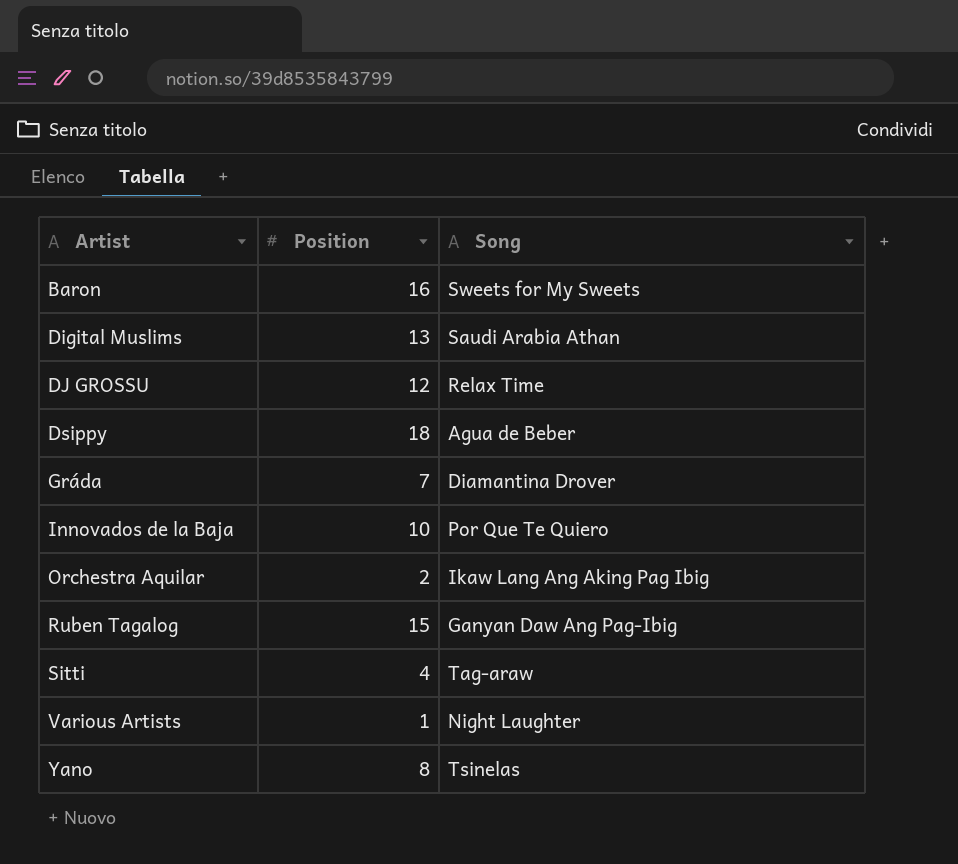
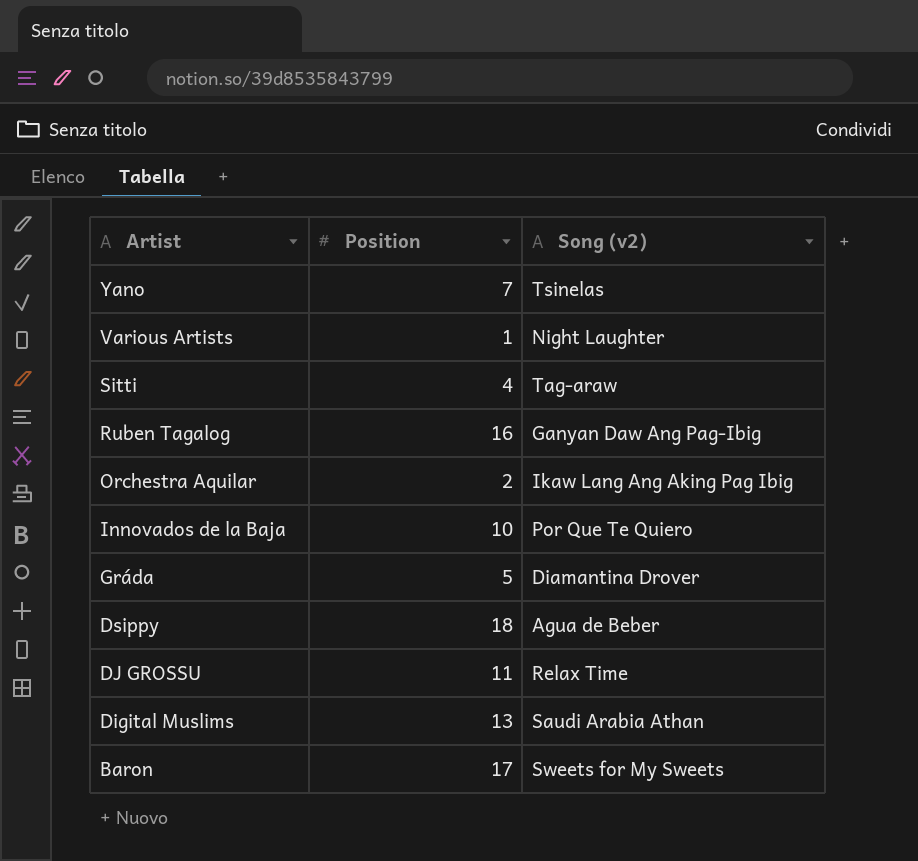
row order: Artist ascending -> Artist descending
column name: Song -> Song (v2)
Yano | Position: 8 -> 7
Ruben Tagalog | Position: 15 -> 16
Gráda | Position: 7 -> 5
DJ GROSSU | Position: 12 -> 11
Baron | Position: 16 -> 17

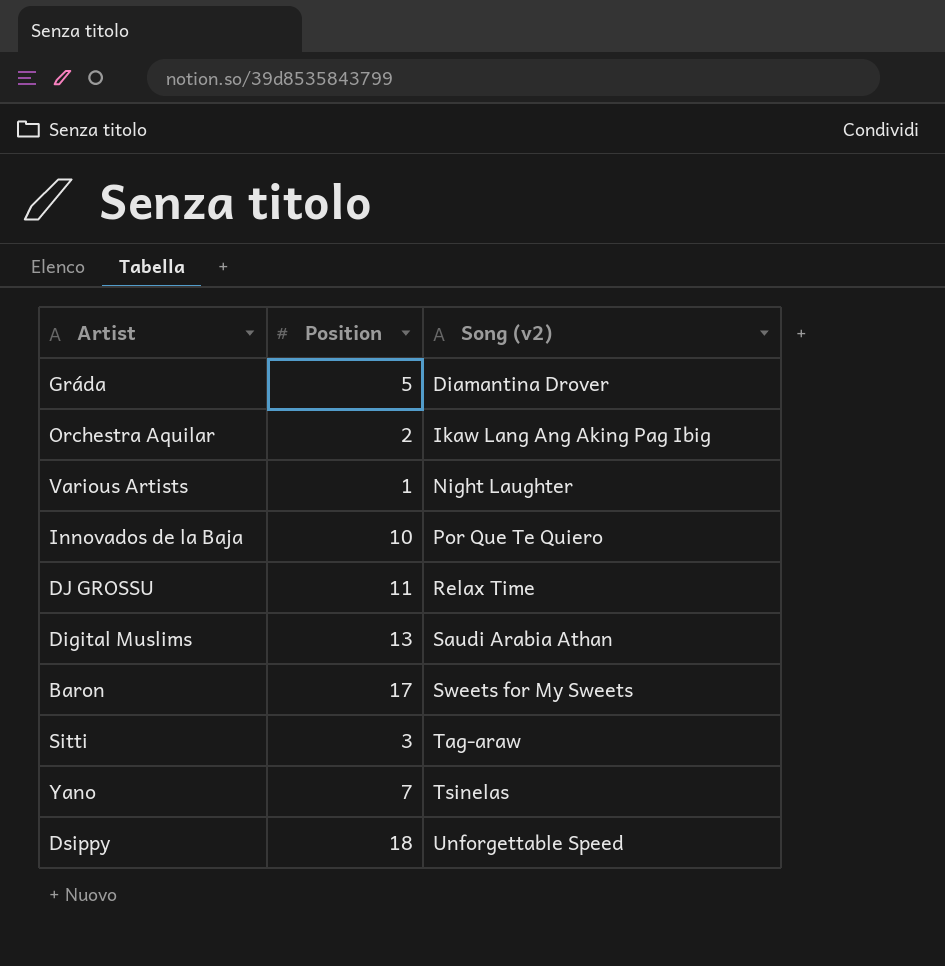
row order: Artist descending -> Song (v2) ascending
row Ruben Tagalog: 16 | Ganyan Daw Ang Pag-Ibig -> none
Sitti | Position: 4 -> 3
Dsippy | Song (v2): Agua de Beber -> Unforgettable Speed

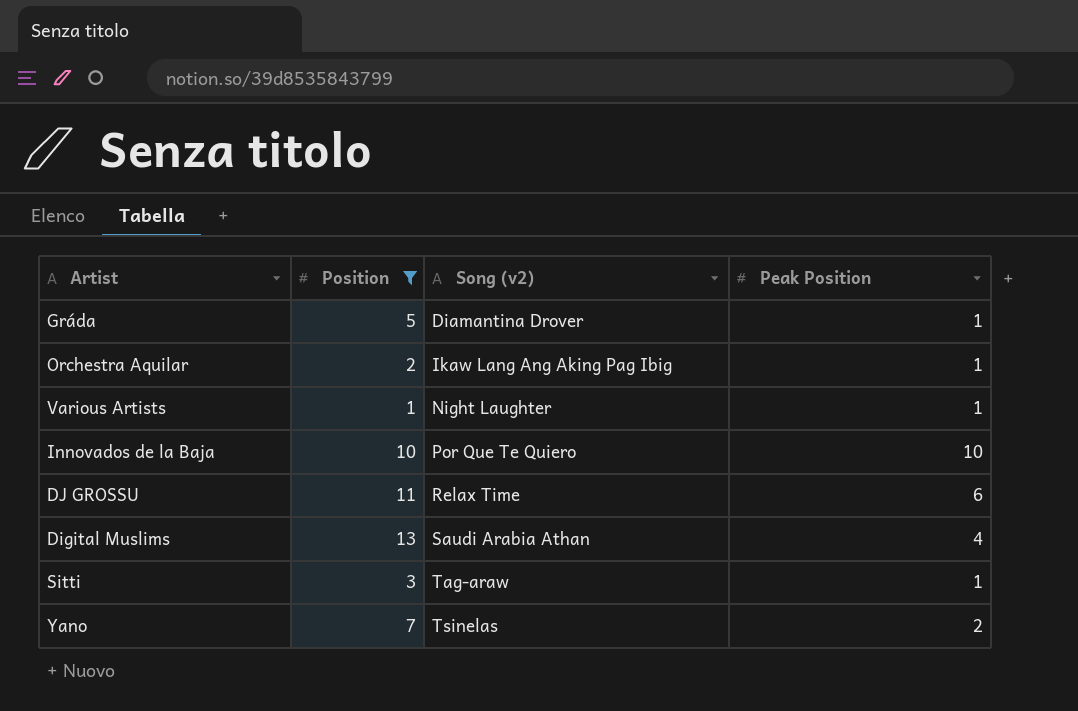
filter: none -> Position <= 13
column Peak Position | position: none -> 4

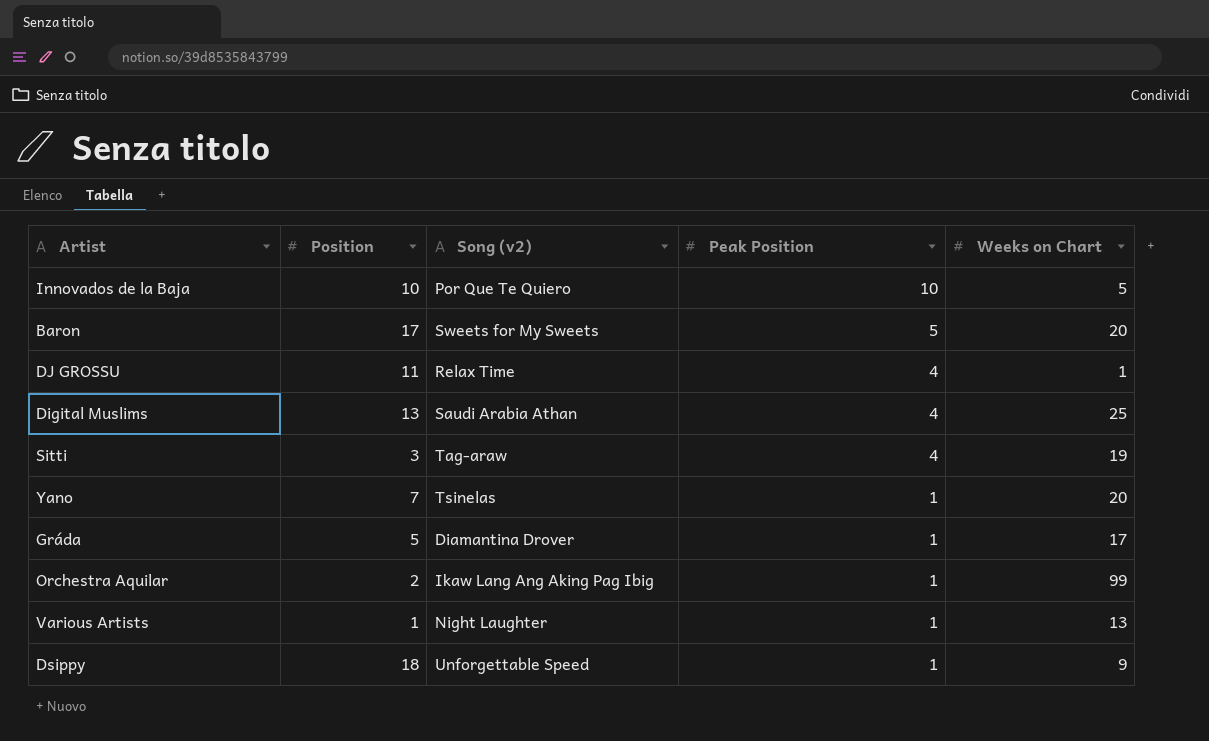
filter: Position <= 13 -> none
row order: Song (v2) ascending -> Peak Position descending
column Weeks on Chart | position: none -> 5
DJ GROSSU | Peak Position: 6 -> 4
Sitti | Peak Position: 1 -> 4
Yano | Peak Position: 2 -> 1

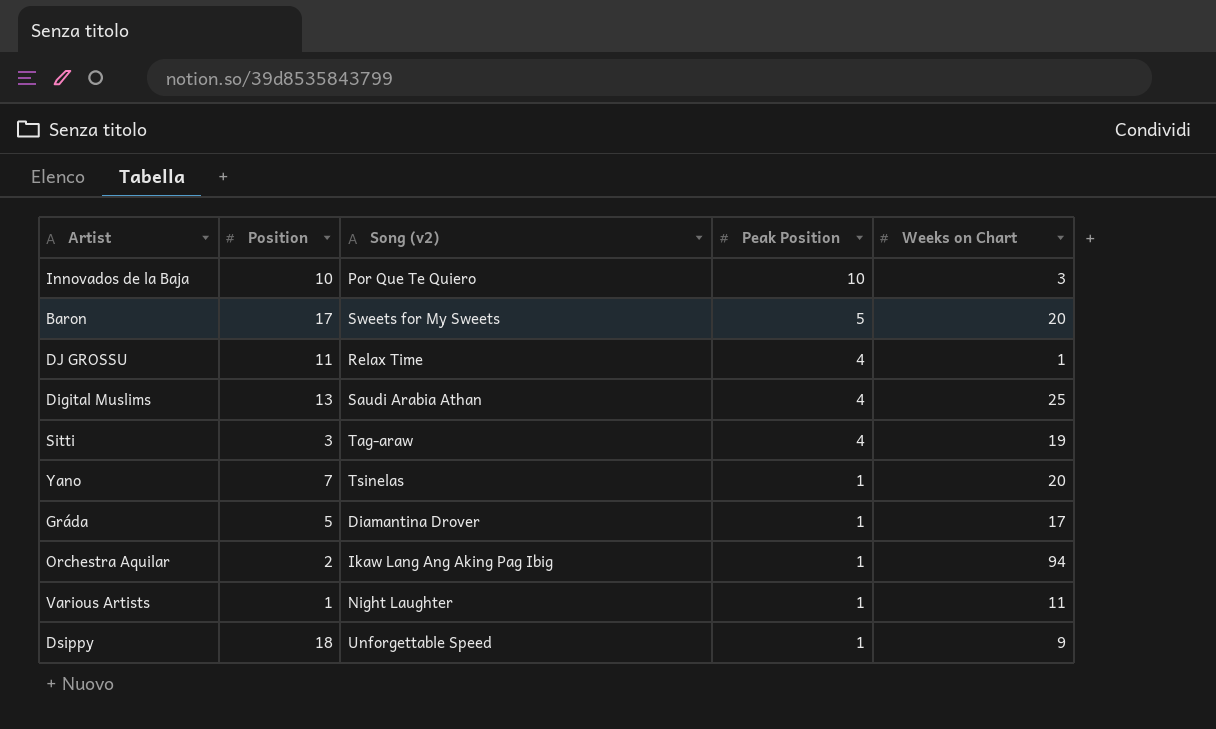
Innovados de la Baja | Weeks on Chart: 5 -> 3
Orchestra Aquilar | Weeks on Chart: 99 -> 94
Various Artists | Weeks on Chart: 13 -> 11

